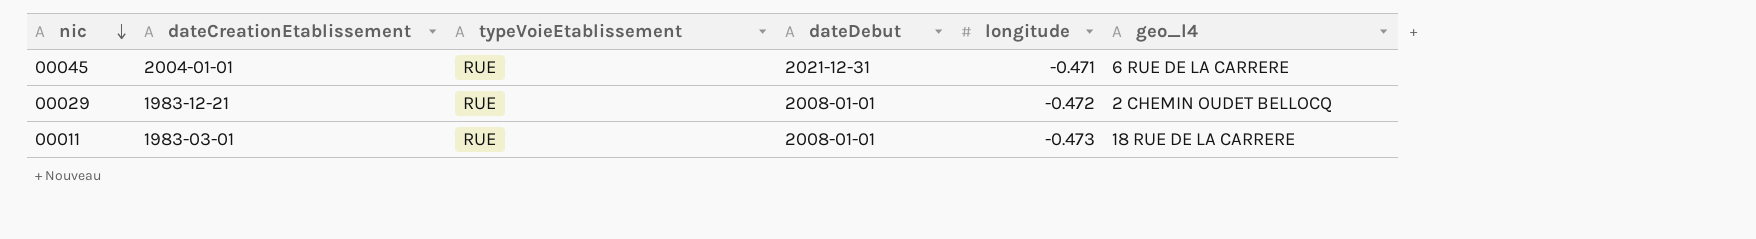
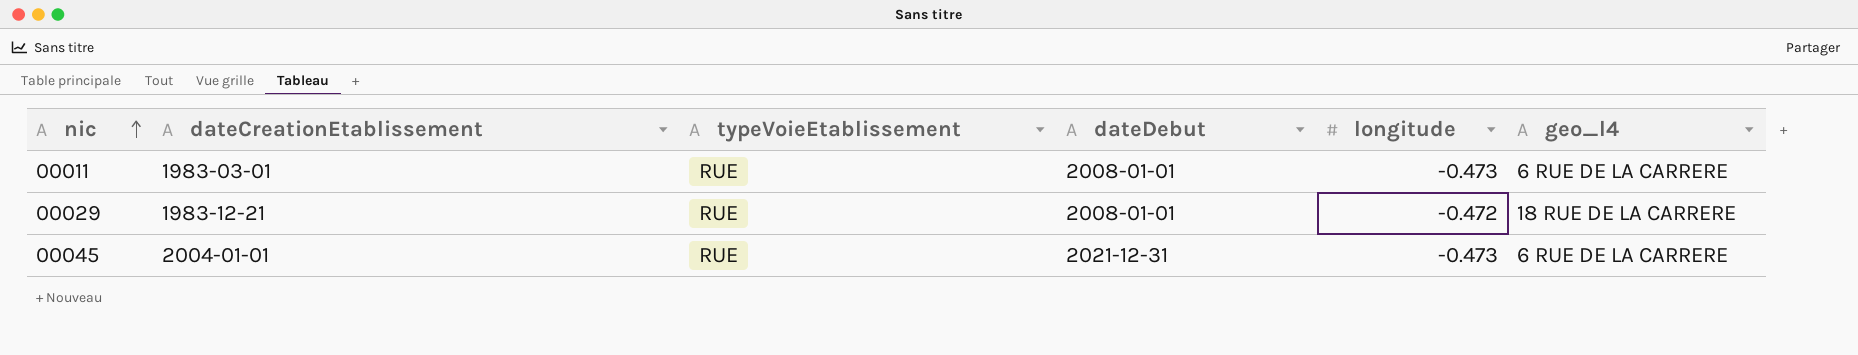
row order: nic descending -> nic ascending
00011 | geo_l4: 18 RUE DE LA CARRERE -> 6 RUE DE LA CARRERE
00029 | geo_l4: 2 CHEMIN OUDET BELLOCQ -> 18 RUE DE LA CARRERE
00045 | longitude: -0.471 -> -0.473

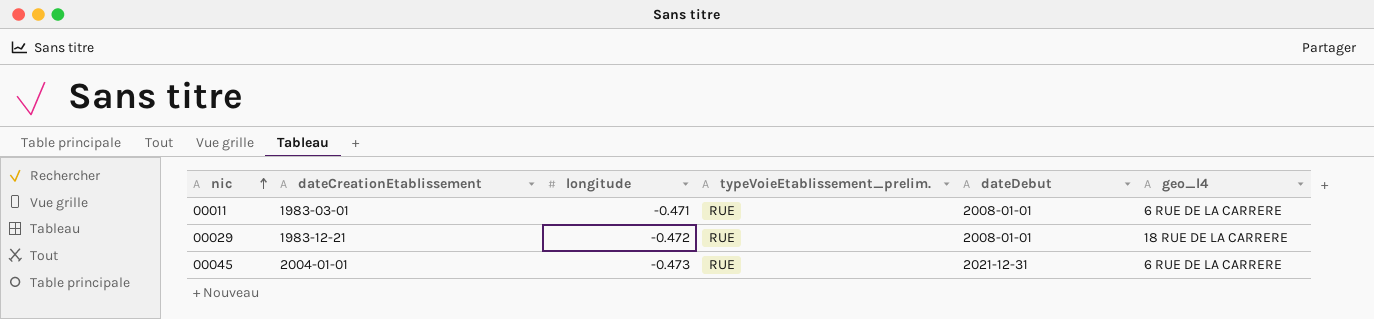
column longitude | position: 5 -> 3
column name: typeVoieEtablissement -> typeVoieEtablissement_prelim.
00011 | longitude: -0.473 -> -0.471

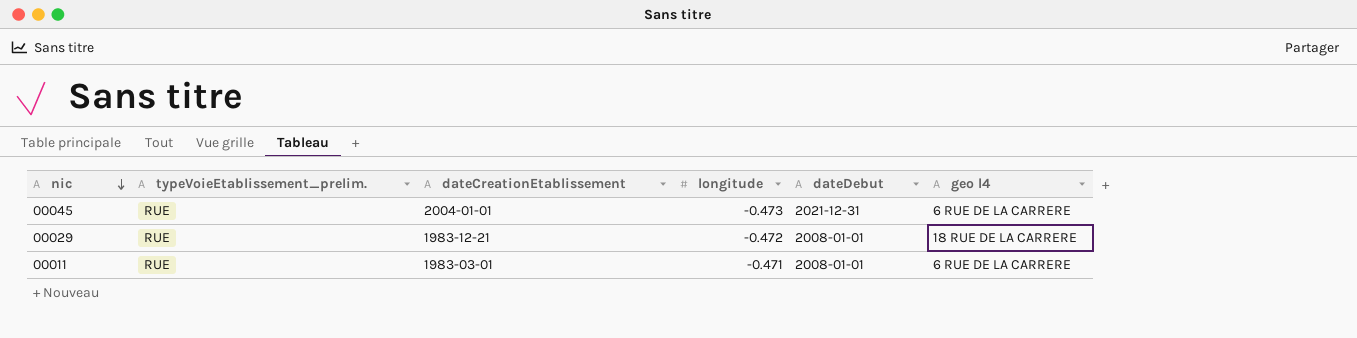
row order: nic ascending -> nic descending
column typeVoieEtablissement_prelim. | position: 4 -> 2
column name: geo_l4 -> geo l4

